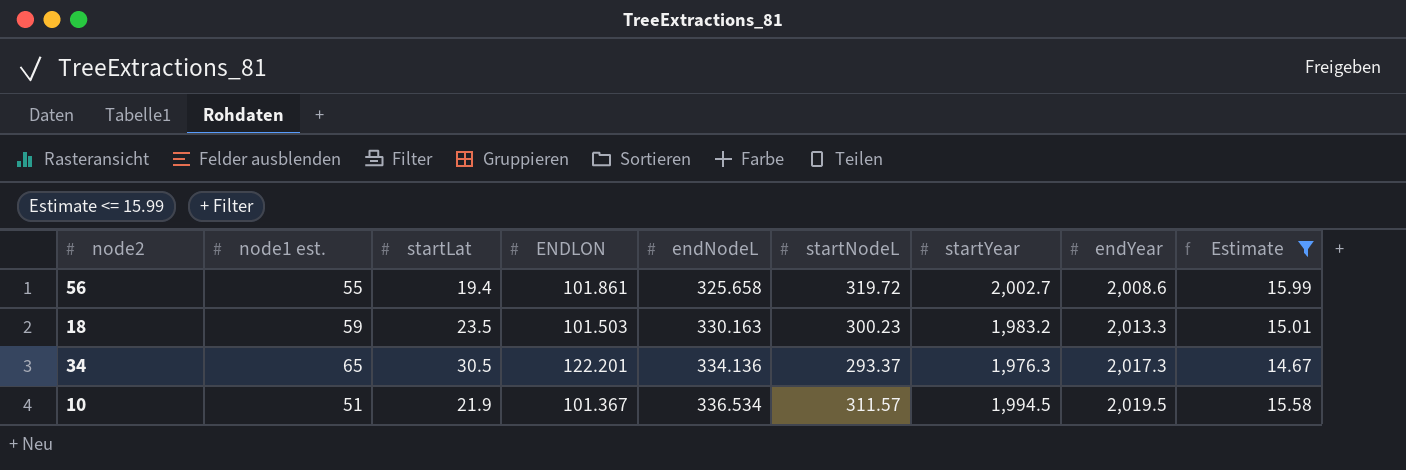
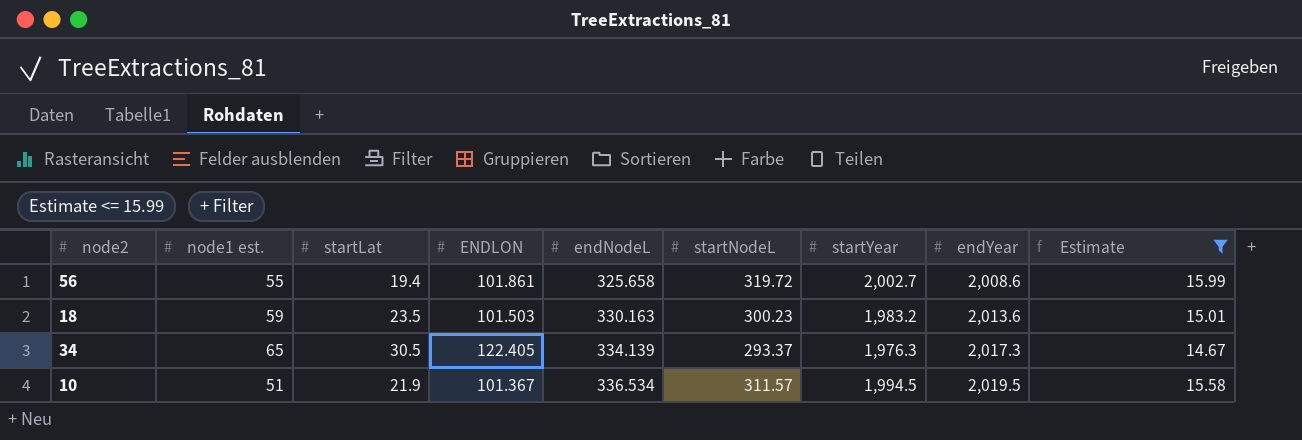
18 | endYear: 2,013.3 -> 2,013.6
34 | ENDLON: 122.201 -> 122.405
34 | endNodeL: 334.136 -> 334.139

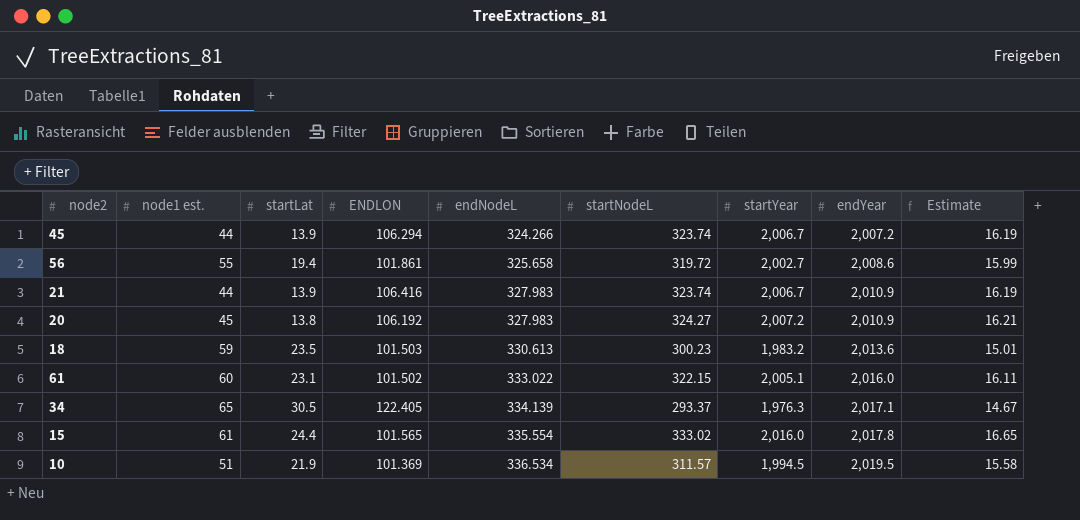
filter: Estimate <= 15.99 -> none
18 | endNodeL: 330.163 -> 330.613
34 | endYear: 2,017.3 -> 2,017.1
10 | ENDLON: 101.367 -> 101.369

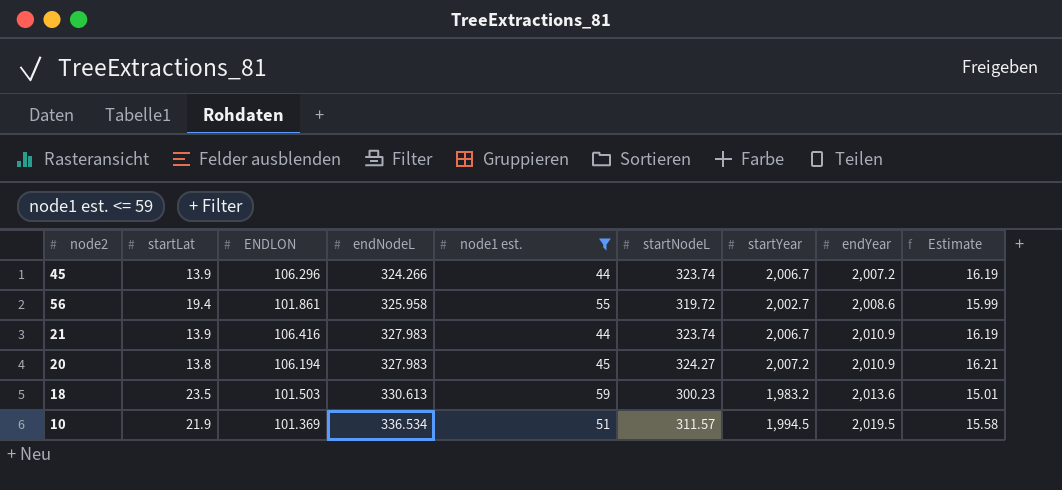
filter: none -> node1 est. <= 59
column node1 est. | position: 2 -> 5
45 | ENDLON: 106.294 -> 106.296
56 | endNodeL: 325.658 -> 325.958
20 | ENDLON: 106.192 -> 106.194

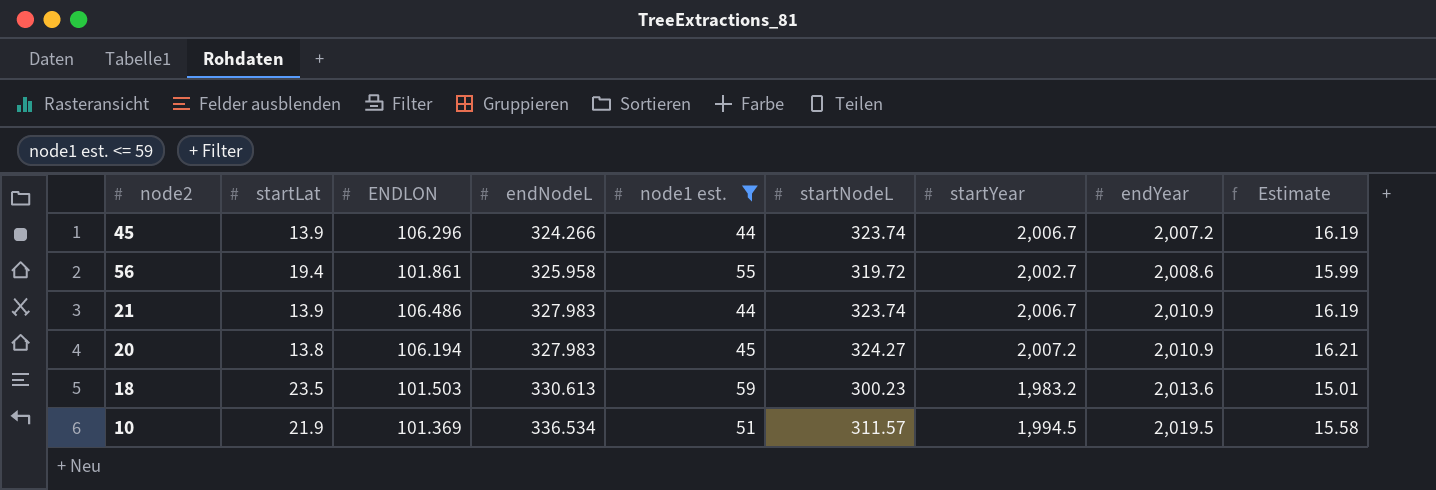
21 | ENDLON: 106.416 -> 106.486

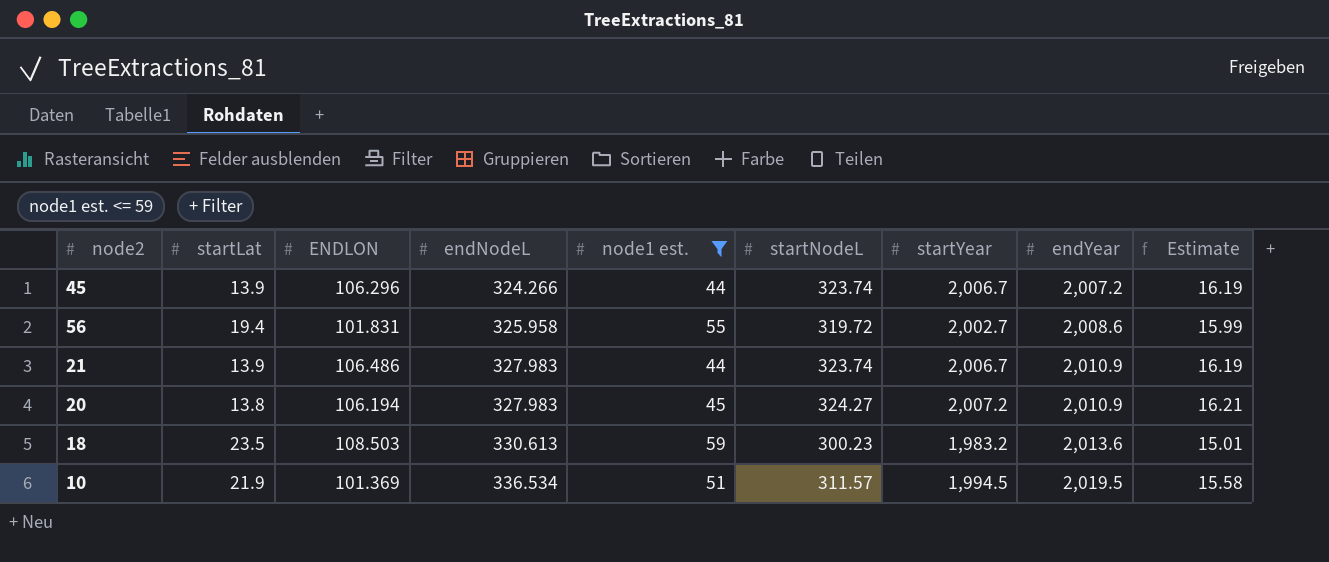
56 | ENDLON: 101.861 -> 101.831
18 | ENDLON: 101.503 -> 108.503

